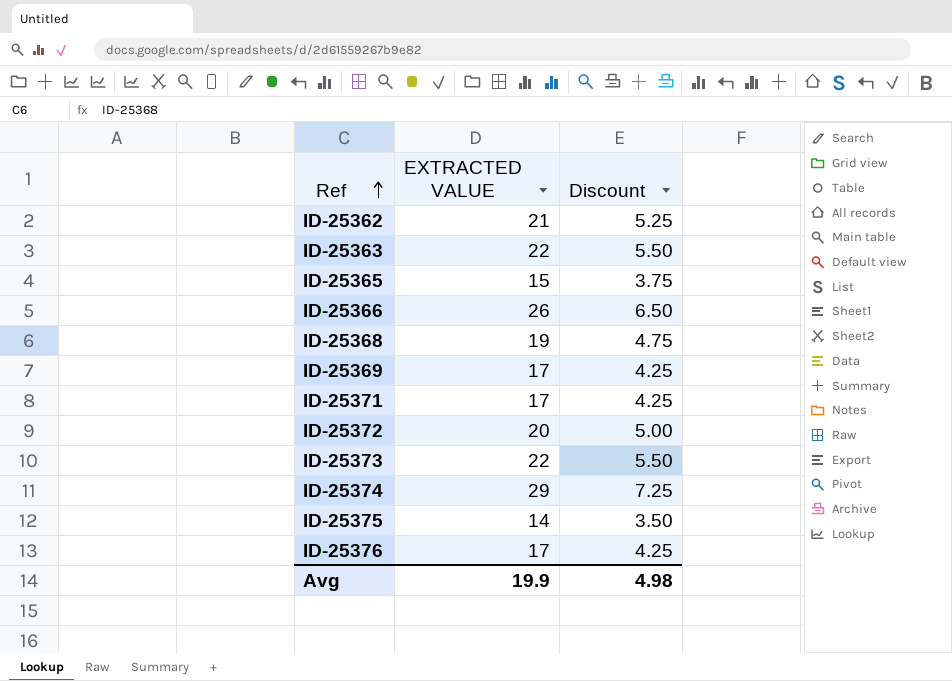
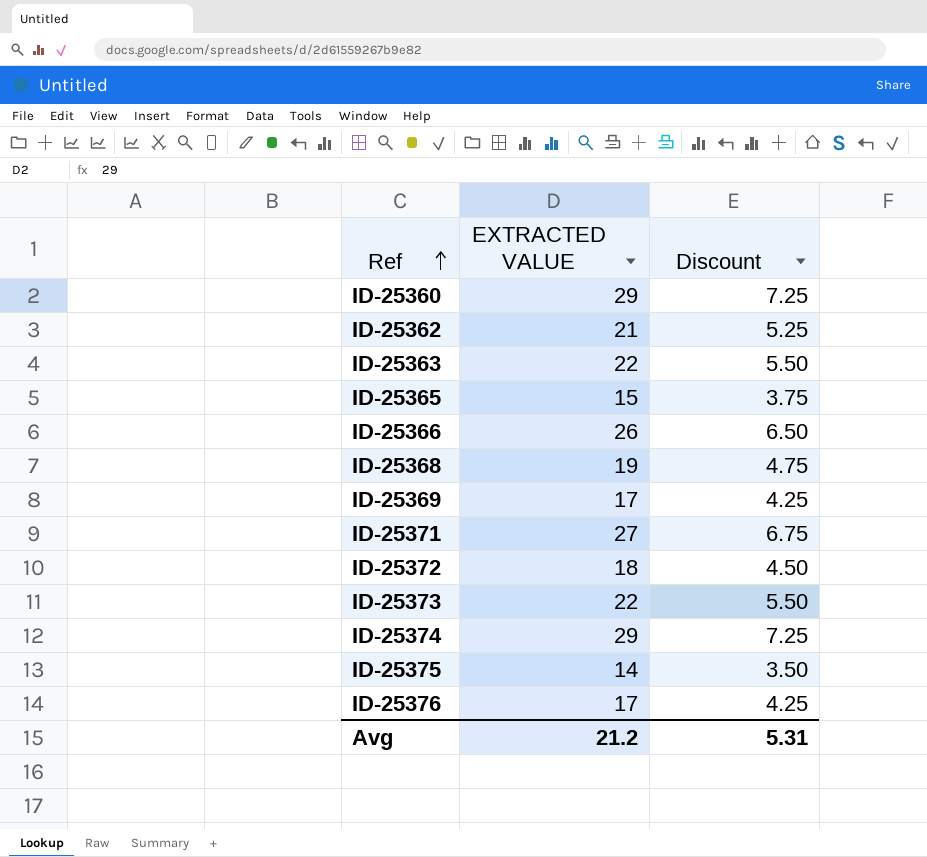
row ID-25360: none -> 29 | 7.25
ID-25371 | EXTRACTED VALUE: 17 -> 27
ID-25371 | Discount: 4.25 -> 6.75
ID-25372 | EXTRACTED VALUE: 20 -> 18
ID-25372 | Discount: 5.00 -> 4.50
Avg | EXTRACTED VALUE: 19.9 -> 21.2
Avg | Discount: 4.98 -> 5.31

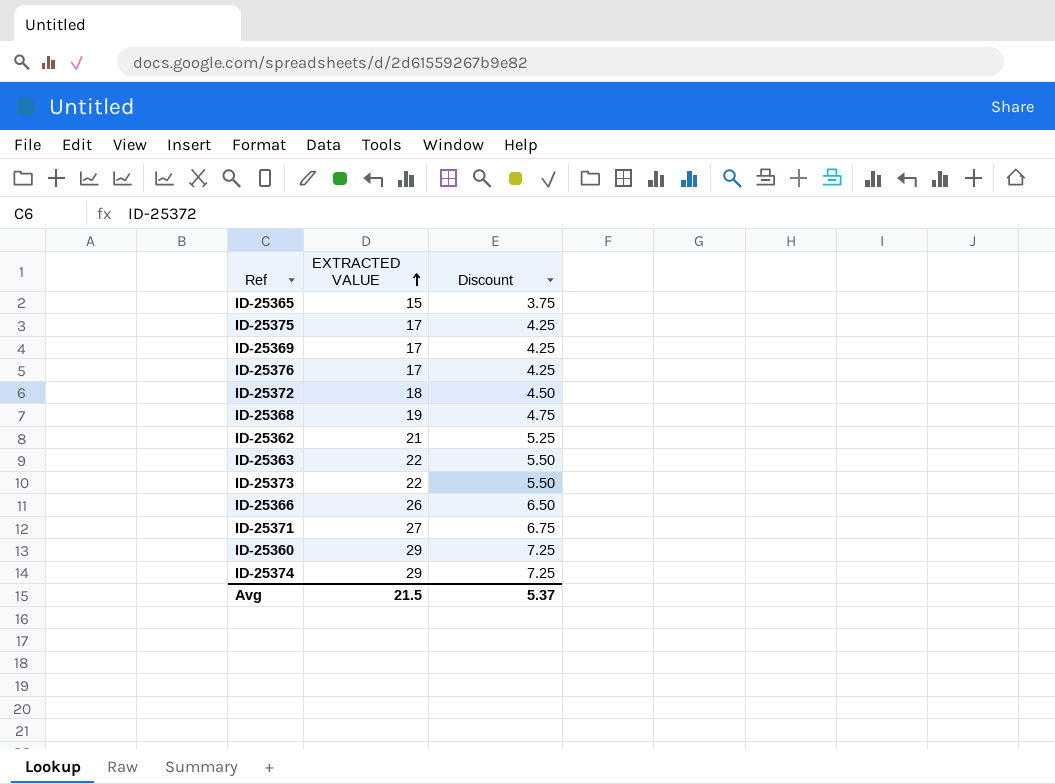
row order: Ref ascending -> EXTRACTED VALUE ascending
ID-25375 | EXTRACTED VALUE: 14 -> 17
ID-25375 | Discount: 3.50 -> 4.25
Avg | EXTRACTED VALUE: 21.2 -> 21.5
Avg | Discount: 5.31 -> 5.37

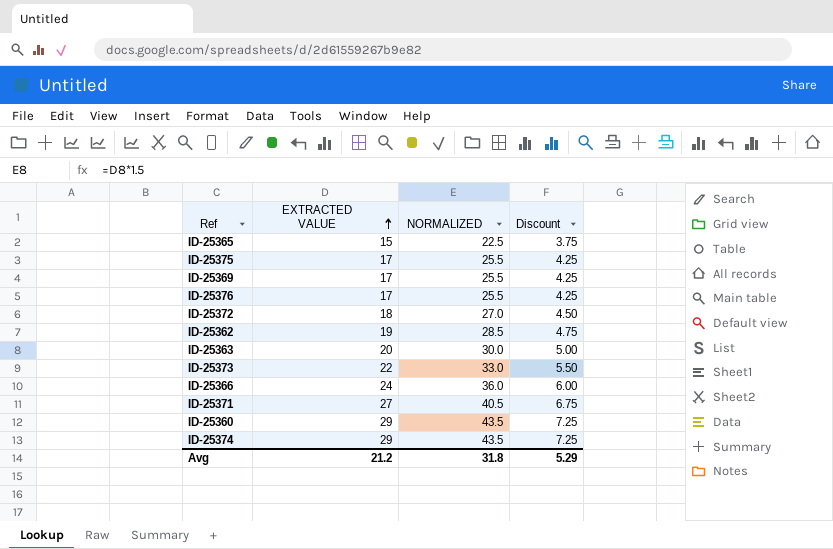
column NORMALIZED | formula: none -> [EXTRACTED VALUE] * 1.5
row ID-25368: 19 | 4.75 -> none
ID-25362 | EXTRACTED VALUE: 21 -> 19
ID-25362 | Discount: 5.25 -> 4.75
ID-25363 | EXTRACTED VALUE: 22 -> 20
ID-25363 | Discount: 5.50 -> 5.00
ID-25366 | EXTRACTED VALUE: 26 -> 24
ID-25366 | Discount: 6.50 -> 6.00
Avg | EXTRACTED VALUE: 21.5 -> 21.2
Avg | Discount: 5.37 -> 5.29

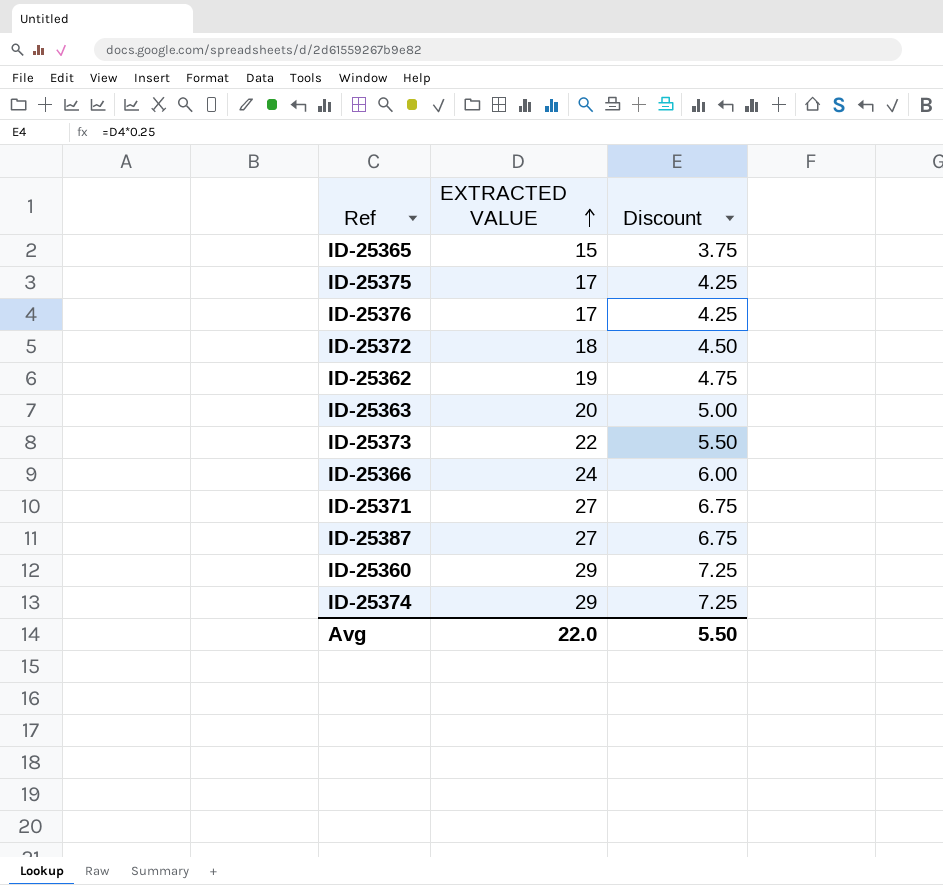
column NORMALIZED | formula: [EXTRACTED VALUE] * 1.5 -> none
row ID-25369: 17 | 25.5 | 4.25 -> none
row ID-25387: none -> 27 | 6.75
Avg | EXTRACTED VALUE: 21.2 -> 22.0
Avg | Discount: 5.29 -> 5.50

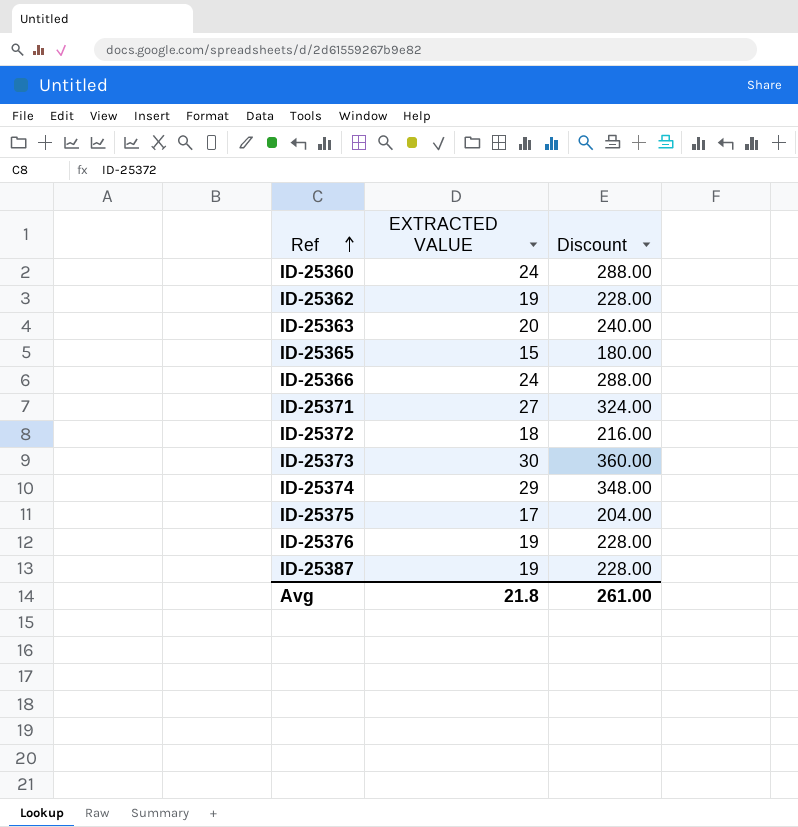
row order: EXTRACTED VALUE ascending -> Ref ascending
column Discount | formula: [EXTRACTED VALUE] * 0.25 -> [EXTRACTED VALUE] * 12
ID-25360 | EXTRACTED VALUE: 29 -> 24
ID-25373 | EXTRACTED VALUE: 22 -> 30
ID-25376 | EXTRACTED VALUE: 17 -> 19
ID-25387 | EXTRACTED VALUE: 27 -> 19
Avg | EXTRACTED VALUE: 22.0 -> 21.8
Avg | Discount: 5.50 -> 261.00

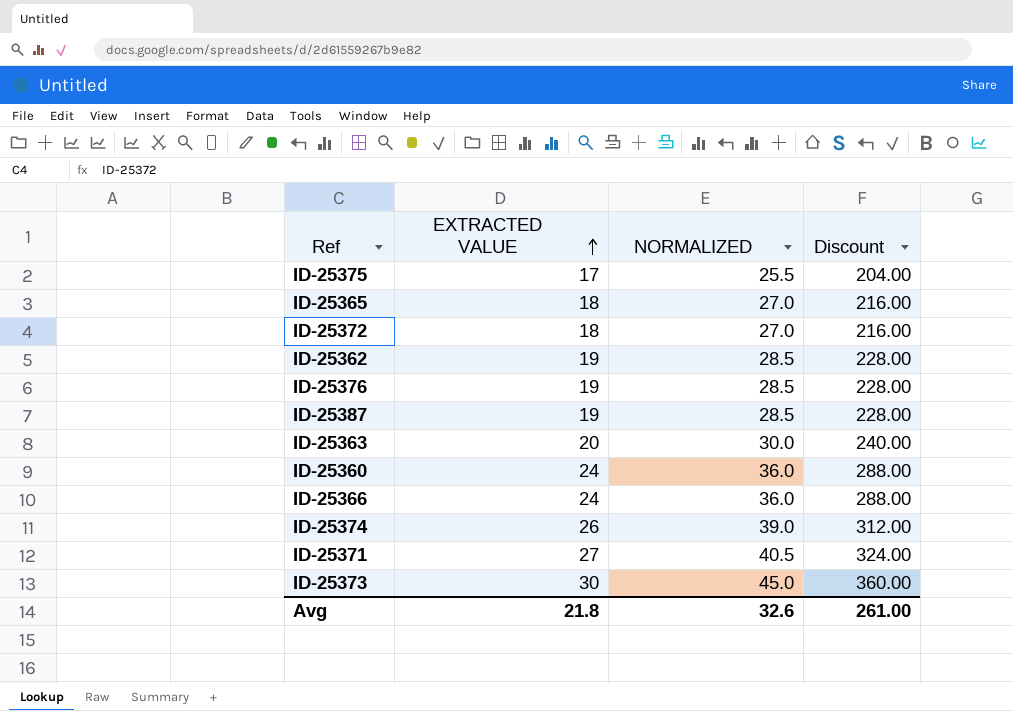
row order: Ref ascending -> EXTRACTED VALUE ascending
column NORMALIZED | formula: none -> [EXTRACTED VALUE] * 1.5
ID-25365 | EXTRACTED VALUE: 15 -> 18
ID-25365 | Discount: 180.00 -> 216.00
ID-25374 | EXTRACTED VALUE: 29 -> 26
ID-25374 | Discount: 348.00 -> 312.00

